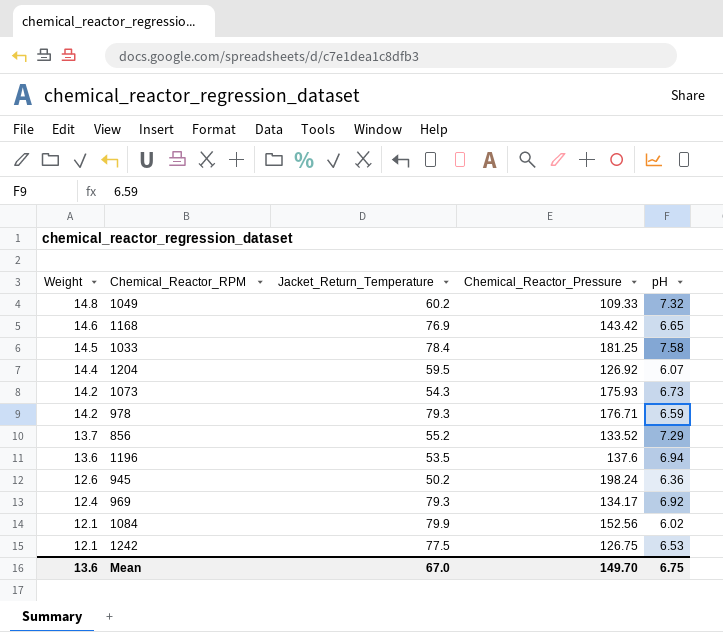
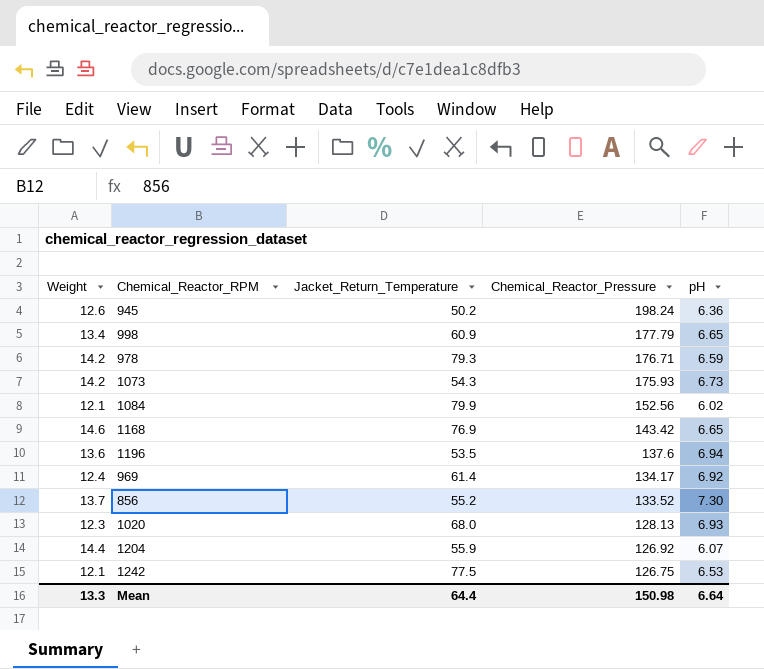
row order: Weight descending -> Chemical_Reactor_Pressure descending
row 1049: 14.8 | 60.2 | 109.33 | 7.32 -> none
row 1033: 14.5 | 78.4 | 181.25 | 7.58 -> none
row 998: none -> 13.4 | 60.9 | 177.79 | 6.65
969 | Jacket_Return_Temperature: 79.3 -> 61.4
856 | pH: 7.29 -> 7.30
row 1020: none -> 12.3 | 68.0 | 128.13 | 6.93
1204 | Jacket_Return_Temperature: 59.5 -> 55.9
Mean | Weight: 13.6 -> 13.3
Mean | Jacket_Return_Temperature: 67.0 -> 64.4
Mean | Chemical_Reactor_Pressure: 149.70 -> 150.98
Mean | pH: 6.75 -> 6.64

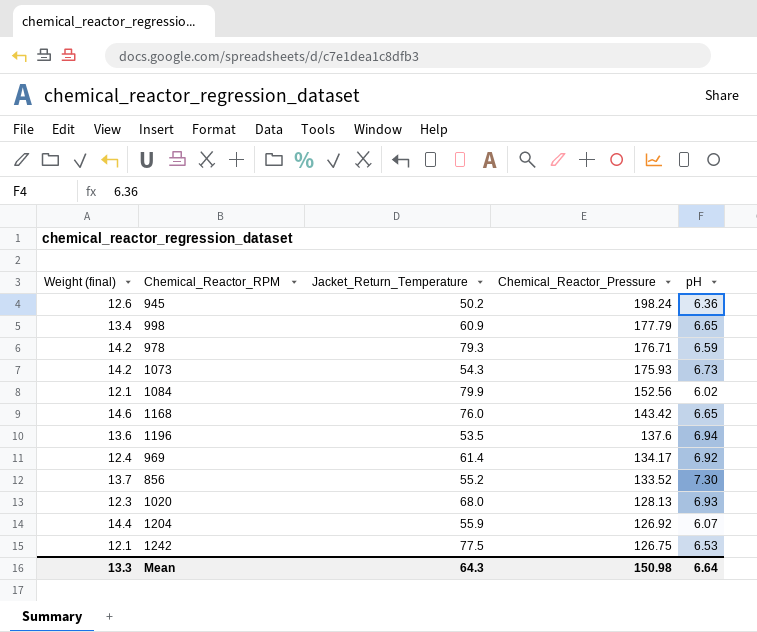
column name: Weight -> Weight (final)
1168 | Jacket_Return_Temperature: 76.9 -> 76.0
Mean | Jacket_Return_Temperature: 64.4 -> 64.3

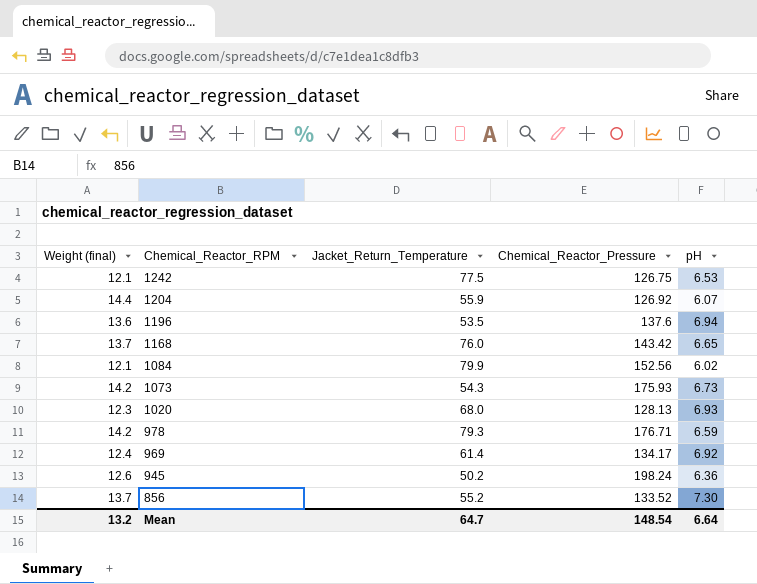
row order: Chemical_Reactor_Pressure descending -> Chemical_Reactor_RPM descending
row 998: 13.4 | 60.9 | 177.79 | 6.65 -> none
1168 | Weight (final): 14.6 -> 13.7
Mean | Weight (final): 13.3 -> 13.2
Mean | Jacket_Return_Temperature: 64.3 -> 64.7
Mean | Chemical_Reactor_Pressure: 150.98 -> 148.54

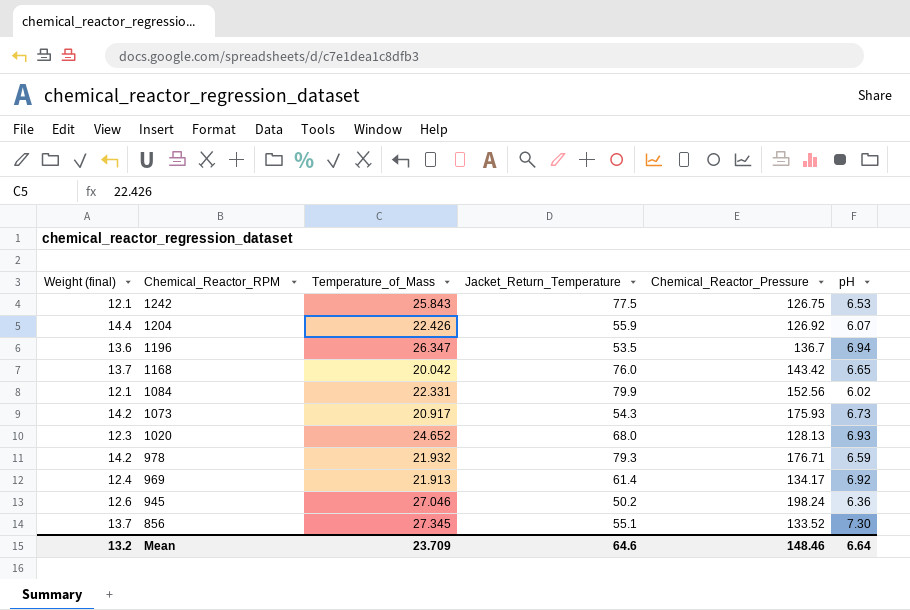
column Temperature_of_Mass | position: none -> 3
1196 | Chemical_Reactor_Pressure: 137.6 -> 136.7
856 | Jacket_Return_Temperature: 55.2 -> 55.1
Mean | Jacket_Return_Temperature: 64.7 -> 64.6
Mean | Chemical_Reactor_Pressure: 148.54 -> 148.46

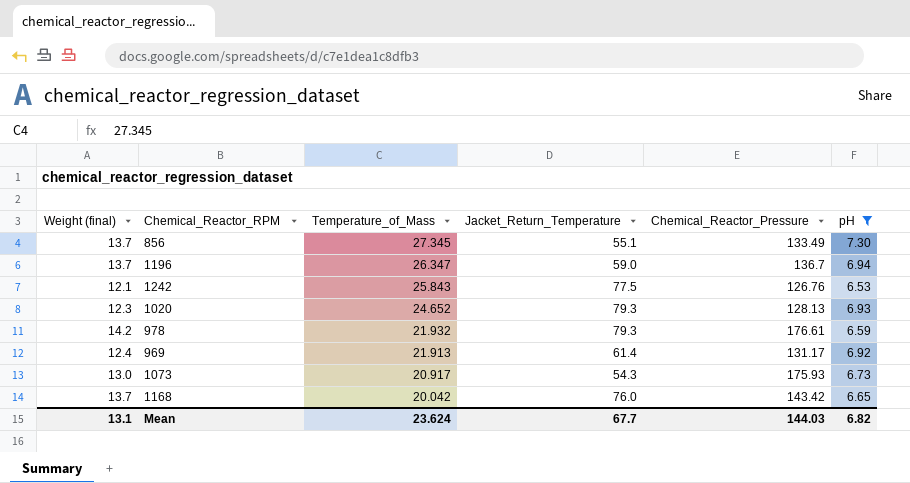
filter: none -> pH >= 6.53
row order: Chemical_Reactor_RPM descending -> Temperature_of_Mass descending
856 | Chemical_Reactor_Pressure: 133.52 -> 133.49
1196 | Weight (final): 13.6 -> 13.7
1196 | Jacket_Return_Temperature: 53.5 -> 59.0
1242 | Chemical_Reactor_Pressure: 126.75 -> 126.76
1020 | Jacket_Return_Temperature: 68.0 -> 79.3
978 | Chemical_Reactor_Pressure: 176.71 -> 176.61
969 | Chemical_Reactor_Pressure: 134.17 -> 131.17
1073 | Weight (final): 14.2 -> 13.0
Mean | Weight (final): 13.2 -> 13.1
Mean | Temperature_of_Mass: 23.709 -> 23.624
Mean | Jacket_Return_Temperature: 64.6 -> 67.7
Mean | Chemical_Reactor_Pressure: 148.46 -> 144.03
Mean | pH: 6.64 -> 6.82

